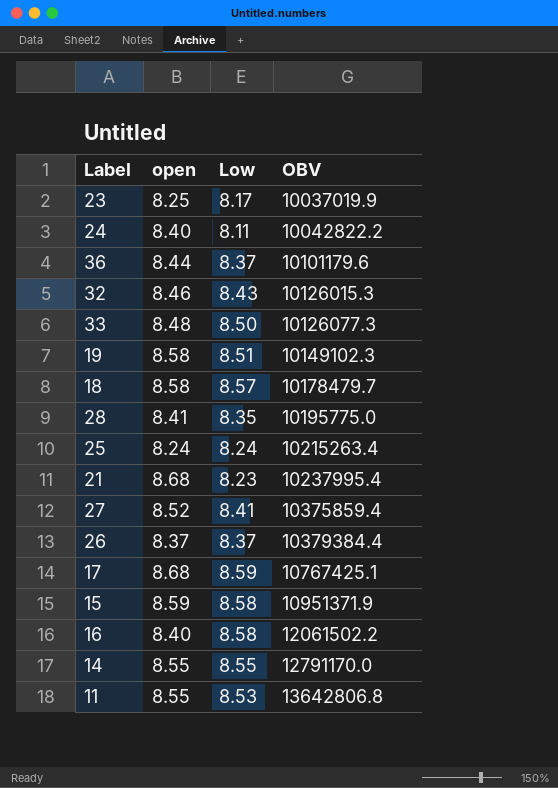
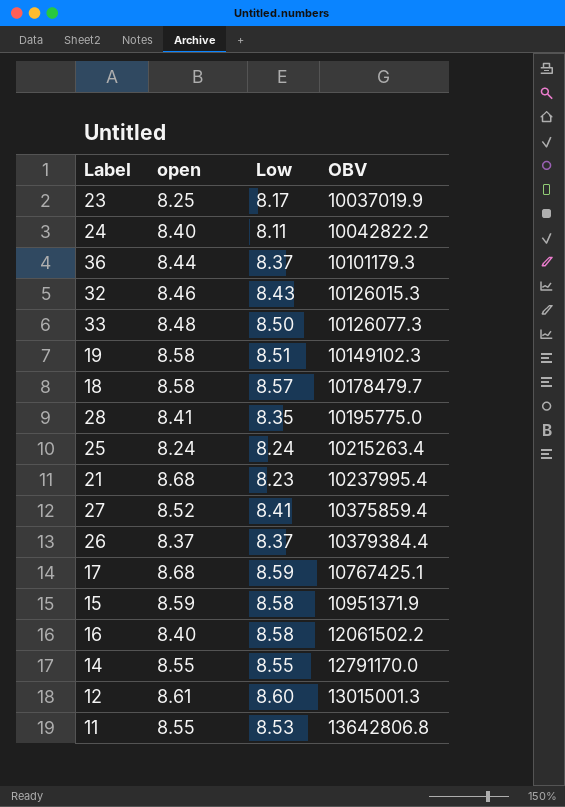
36 | OBV: 10101179.6 -> 10101179.3
row 12: none -> 8.61 | 8.60 | 13015001.3

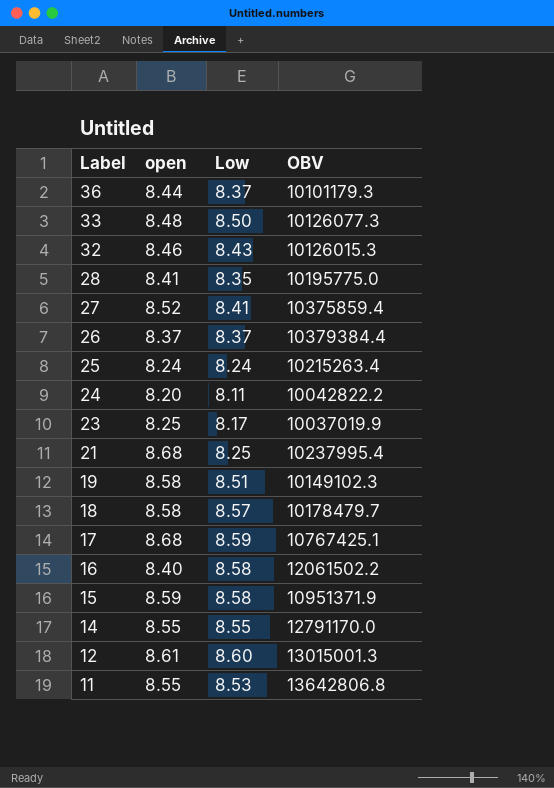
row order: OBV ascending -> Label descending
24 | open: 8.40 -> 8.20
21 | Low: 8.23 -> 8.25

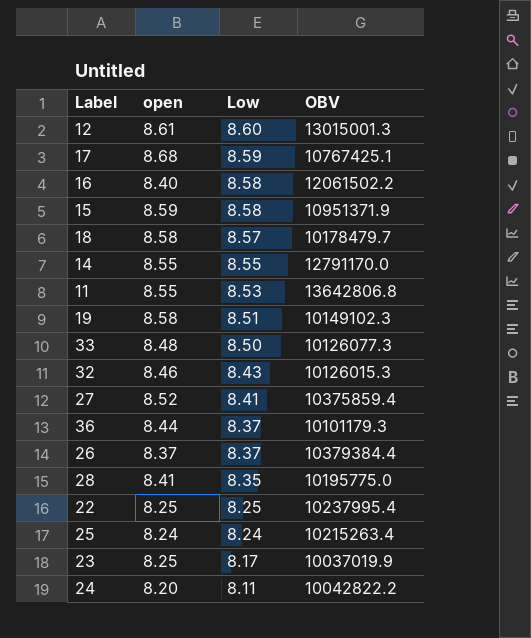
row order: Label descending -> Low descending
row 21: 8.68 | 8.25 | 10237995.4 -> none
row 22: none -> 8.25 | 8.25 | 10237995.4

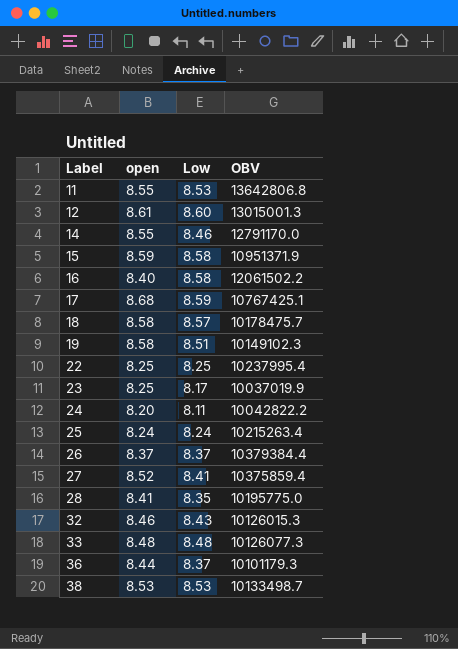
row order: Low descending -> Label ascending
14 | Low: 8.55 -> 8.46
18 | OBV: 10178479.7 -> 10178475.7
33 | Low: 8.50 -> 8.48
row 38: none -> 8.53 | 8.53 | 10133498.7

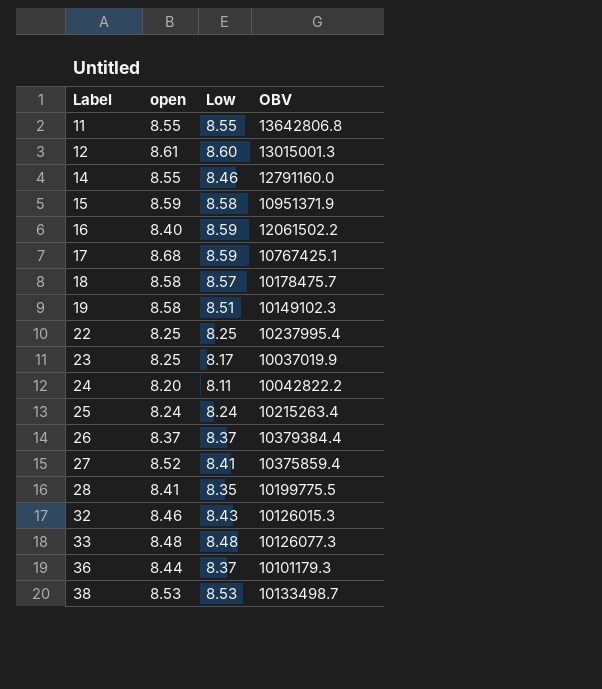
11 | Low: 8.53 -> 8.55
14 | OBV: 12791170.0 -> 12791160.0
16 | Low: 8.58 -> 8.59
28 | OBV: 10195775.0 -> 10199775.5

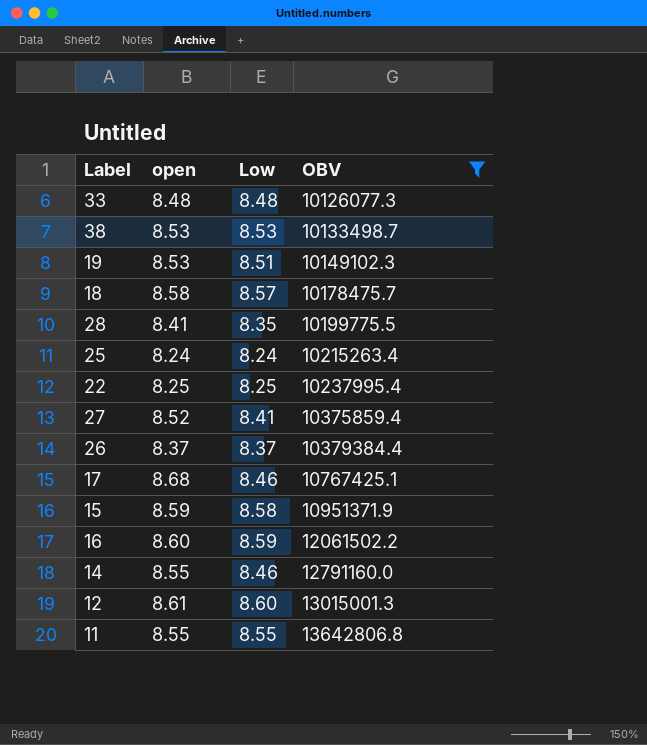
filter: none -> OBV >= 10126077.3
row order: Label ascending -> OBV ascending
19 | open: 8.58 -> 8.53
17 | Low: 8.59 -> 8.46
16 | open: 8.40 -> 8.60

